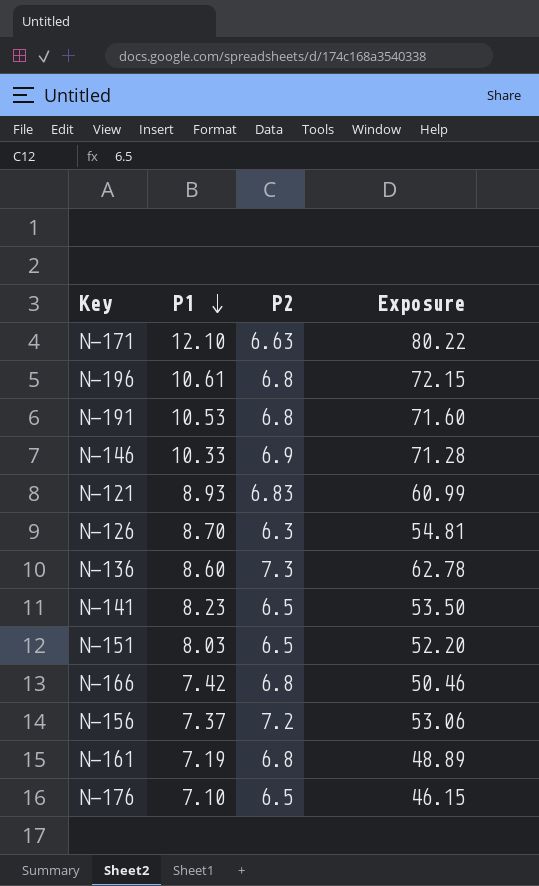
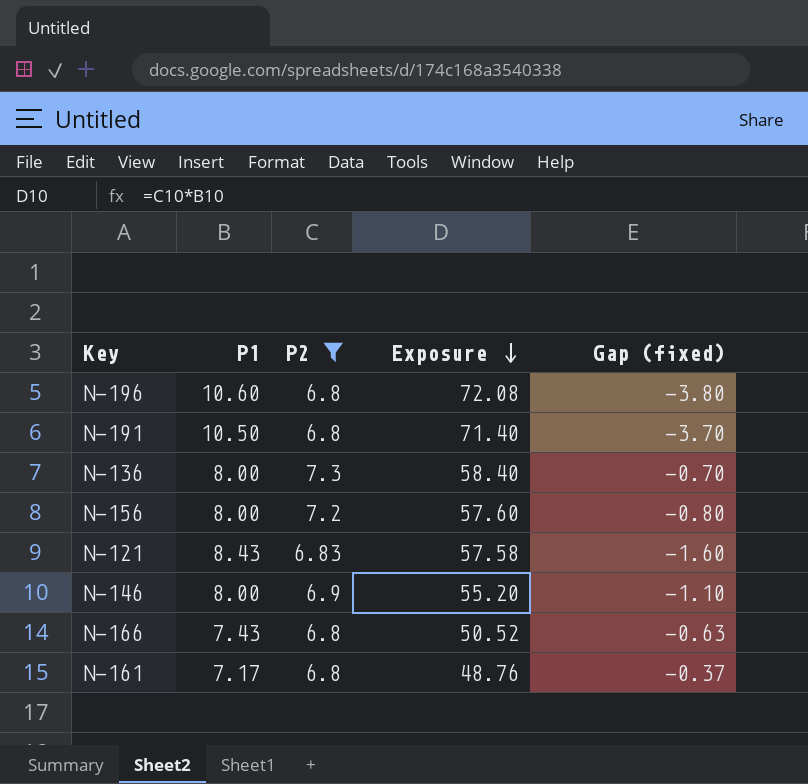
filter: none -> P2 >= 6.8
row order: P1 descending -> Exposure descending
column Gap (fixed) | formula: none -> [P2] - [P1]
N-196 | P1: 10.61 -> 10.60
N-196 | Exposure: 72.15 -> 72.08
N-191 | P1: 10.53 -> 10.50
N-191 | Exposure: 71.60 -> 71.40
N-136 | P1: 8.60 -> 8.00
N-136 | Exposure: 62.78 -> 58.40
N-156 | P1: 7.37 -> 8.00
N-156 | Exposure: 53.06 -> 57.60
N-121 | P1: 8.93 -> 8.43
N-121 | Exposure: 60.99 -> 57.58
N-146 | P1: 10.33 -> 8.00
N-146 | Exposure: 71.28 -> 55.20
N-166 | P1: 7.42 -> 7.43
N-166 | Exposure: 50.46 -> 50.52
N-161 | P1: 7.19 -> 7.17
N-161 | Exposure: 48.89 -> 48.76

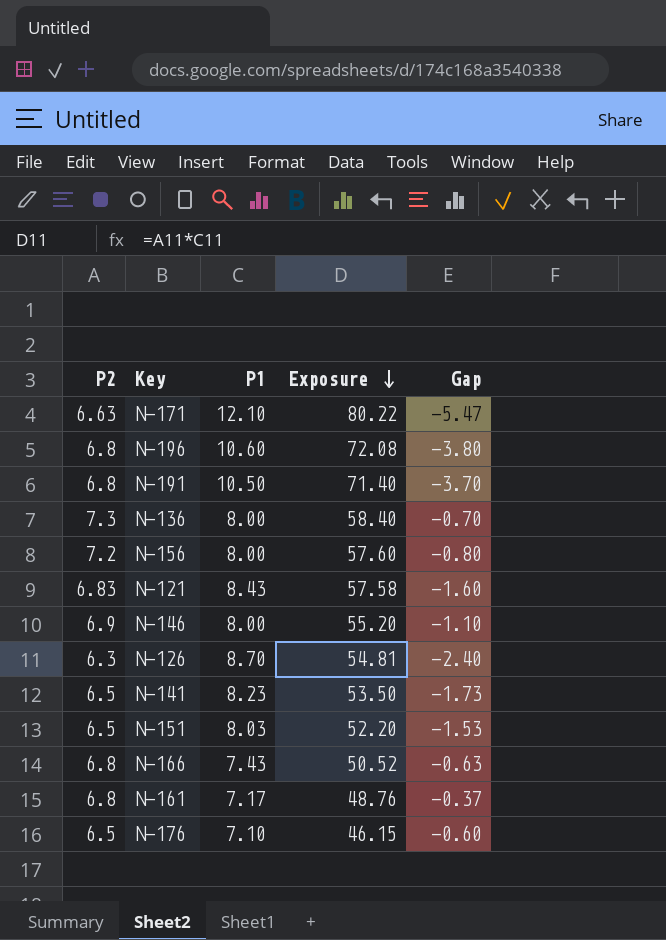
filter: P2 >= 6.8 -> none
column P2 | position: 3 -> 1
column name: Gap (fixed) -> Gap

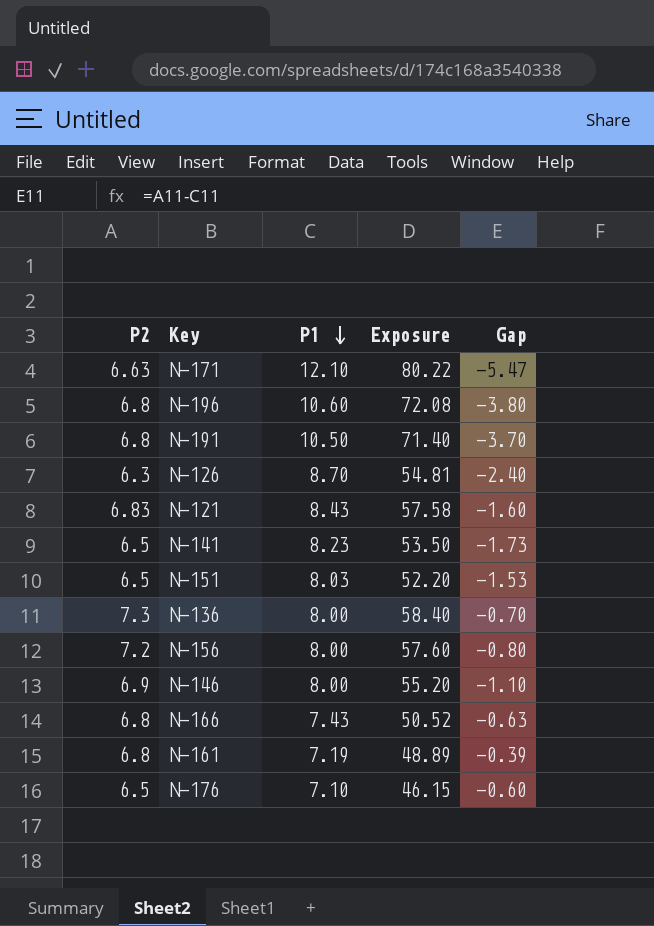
row order: Exposure descending -> P1 descending
N-161 | P1: 7.17 -> 7.19
N-161 | Exposure: 48.76 -> 48.89
N-161 | Gap: -0.37 -> -0.39

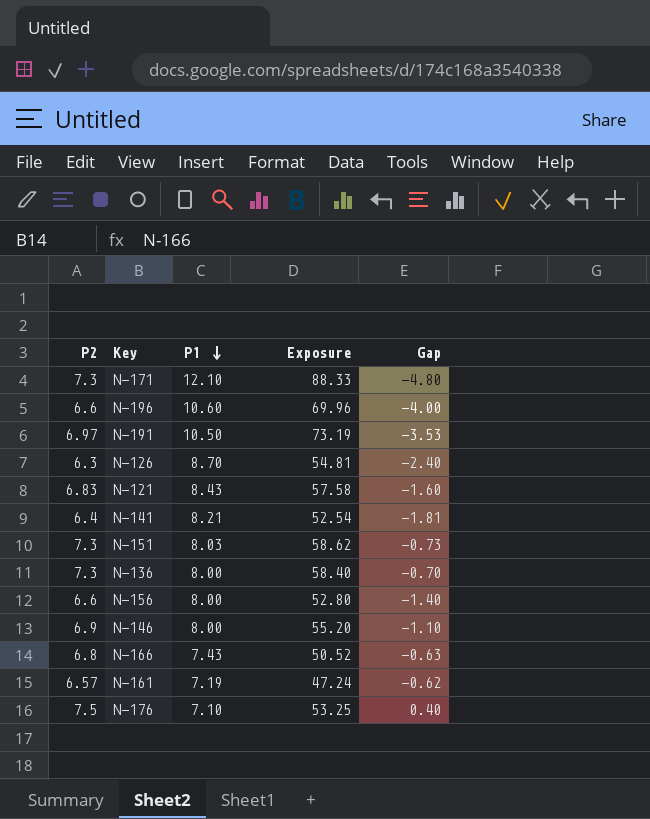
N-171 | P2: 6.63 -> 7.3
N-171 | Exposure: 80.22 -> 88.33
N-171 | Gap: -5.47 -> -4.80
N-196 | P2: 6.8 -> 6.6
N-196 | Exposure: 72.08 -> 69.96
N-196 | Gap: -3.80 -> -4.00
N-191 | P2: 6.8 -> 6.97
N-191 | Exposure: 71.40 -> 73.19
N-191 | Gap: -3.70 -> -3.53
N-141 | P2: 6.5 -> 6.4
N-141 | P1: 8.23 -> 8.21
N-141 | Exposure: 53.50 -> 52.54
N-141 | Gap: -1.73 -> -1.81
N-151 | P2: 6.5 -> 7.3
N-151 | Exposure: 52.20 -> 58.62
N-151 | Gap: -1.53 -> -0.73
N-156 | P2: 7.2 -> 6.6
N-156 | Exposure: 57.60 -> 52.80
N-156 | Gap: -0.80 -> -1.40
N-161 | P2: 6.8 -> 6.57
N-161 | Exposure: 48.89 -> 47.24
N-161 | Gap: -0.39 -> -0.62
N-176 | P2: 6.5 -> 7.5
N-176 | Exposure: 46.15 -> 53.25
N-176 | Gap: -0.60 -> 0.40

